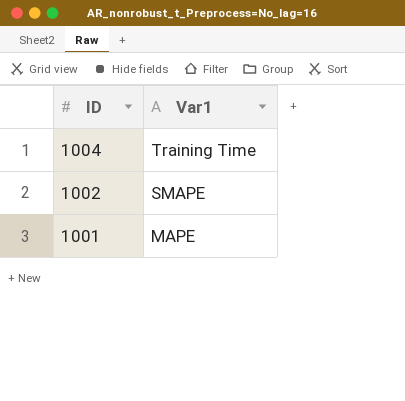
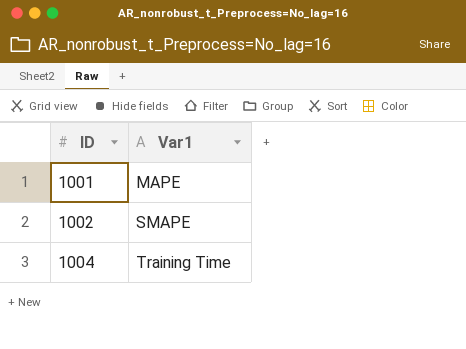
row order: ID descending -> ID ascending

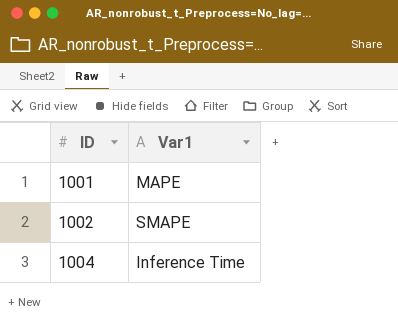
1004 | Var1: Training Time -> Inference Time

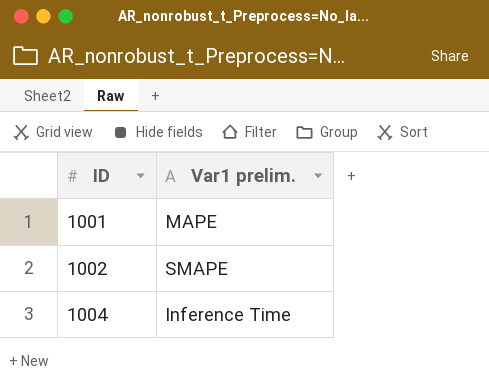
column name: Var1 -> Var1 prelim.

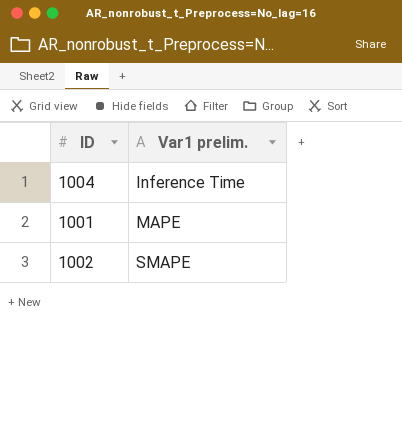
row order: ID ascending -> Var1 prelim. ascending

